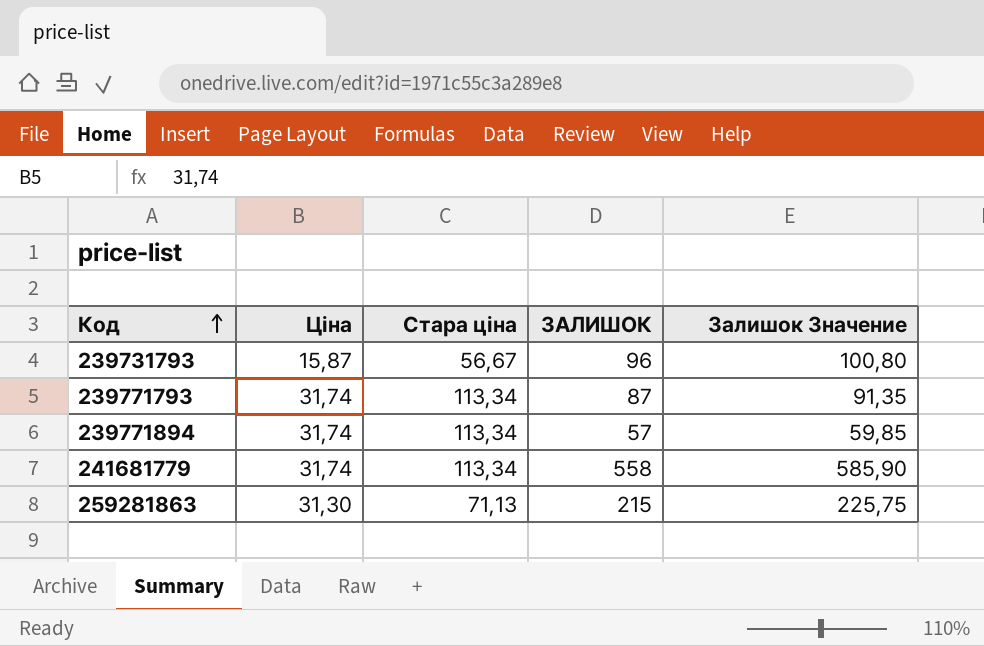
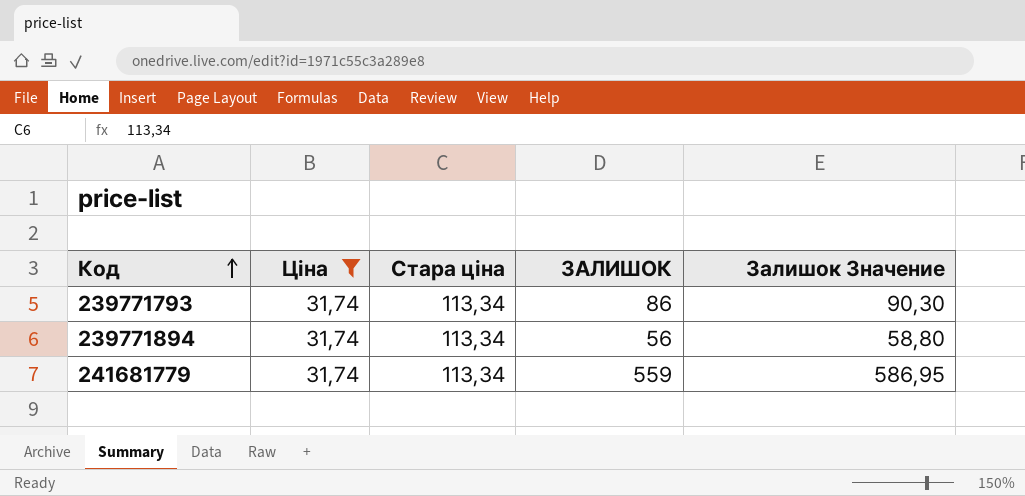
filter: none -> Ціна = 31,74
239771793 | ЗАЛИШОК: 87 -> 86
239771793 | Залишок Значение: 91,35 -> 90,30
239771894 | ЗАЛИШОК: 57 -> 56
239771894 | Залишок Значение: 59,85 -> 58,80
241681779 | ЗАЛИШОК: 558 -> 559
241681779 | Залишок Значение: 585,90 -> 586,95

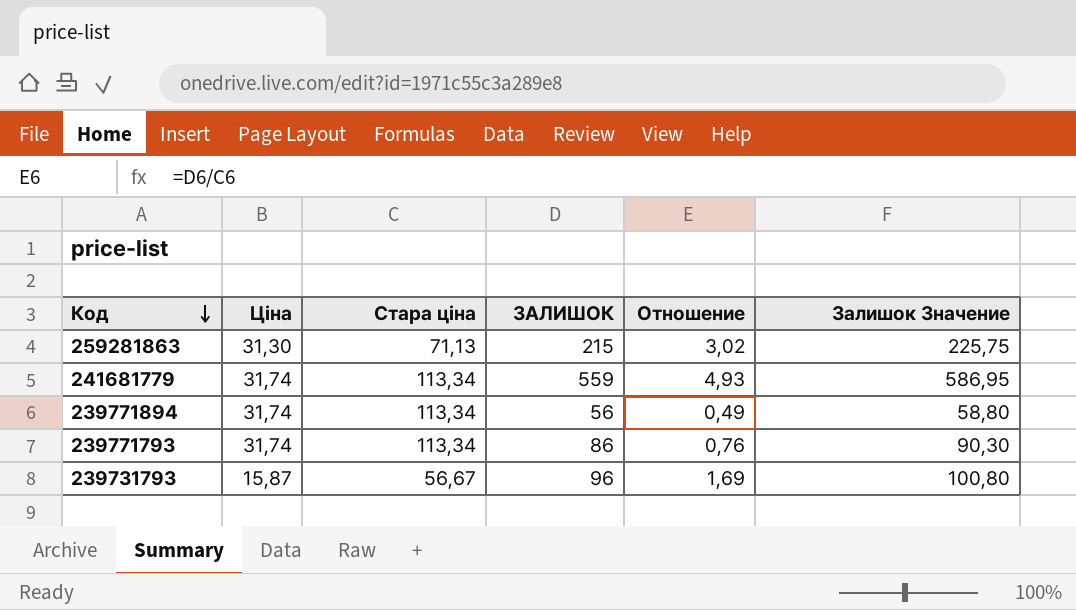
filter: Ціна = 31,74 -> none
row order: Код ascending -> Код descending
column Отношение | formula: none -> [ЗАЛИШОК] / [Стара ціна]

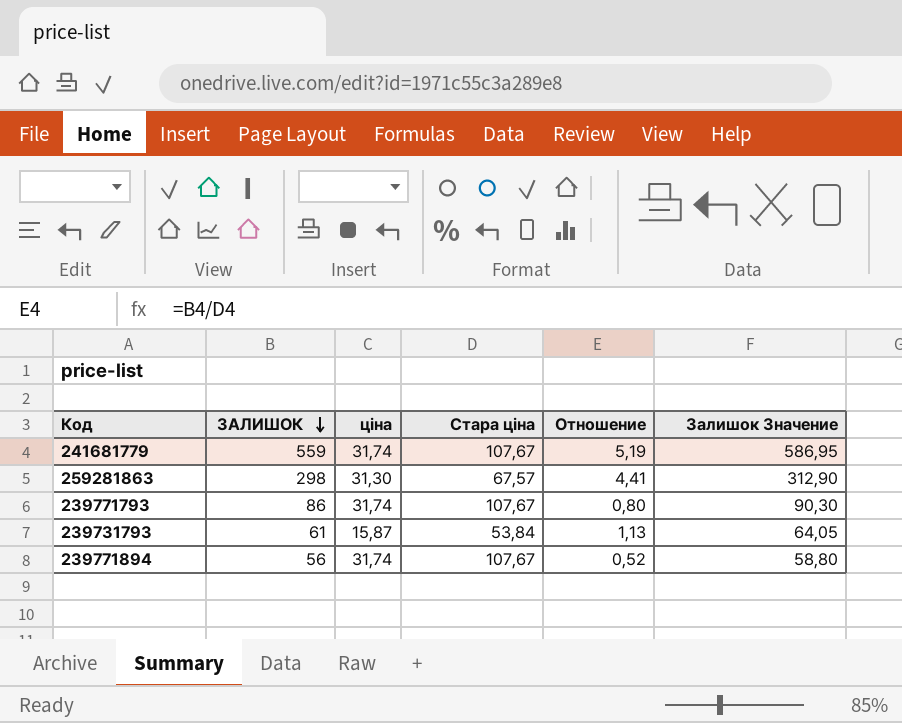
row order: Код descending -> ЗАЛИШОК descending
column ЗАЛИШОК | position: 4 -> 2
column name: Ціна -> ціна
241681779 | Стара ціна: 113,34 -> 107,67
241681779 | Отношение: 4,93 -> 5,19
259281863 | ЗАЛИШОК: 215 -> 298
259281863 | Стара ціна: 71,13 -> 67,57
259281863 | Отношение: 3,02 -> 4,41
259281863 | Залишок Значение: 225,75 -> 312,90
239771793 | Стара ціна: 113,34 -> 107,67
239771793 | Отношение: 0,76 -> 0,80
239731793 | ЗАЛИШОК: 96 -> 61
239731793 | Стара ціна: 56,67 -> 53,84
239731793 | Отношение: 1,69 -> 1,13
239731793 | Залишок Значение: 100,80 -> 64,05
239771894 | Стара ціна: 113,34 -> 107,67
239771894 | Отношение: 0,49 -> 0,52

